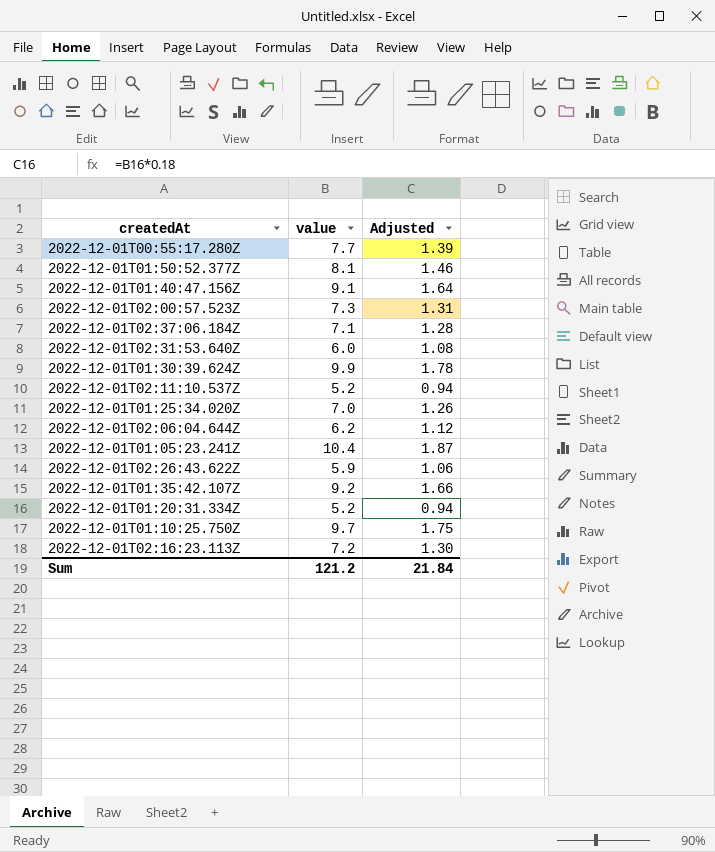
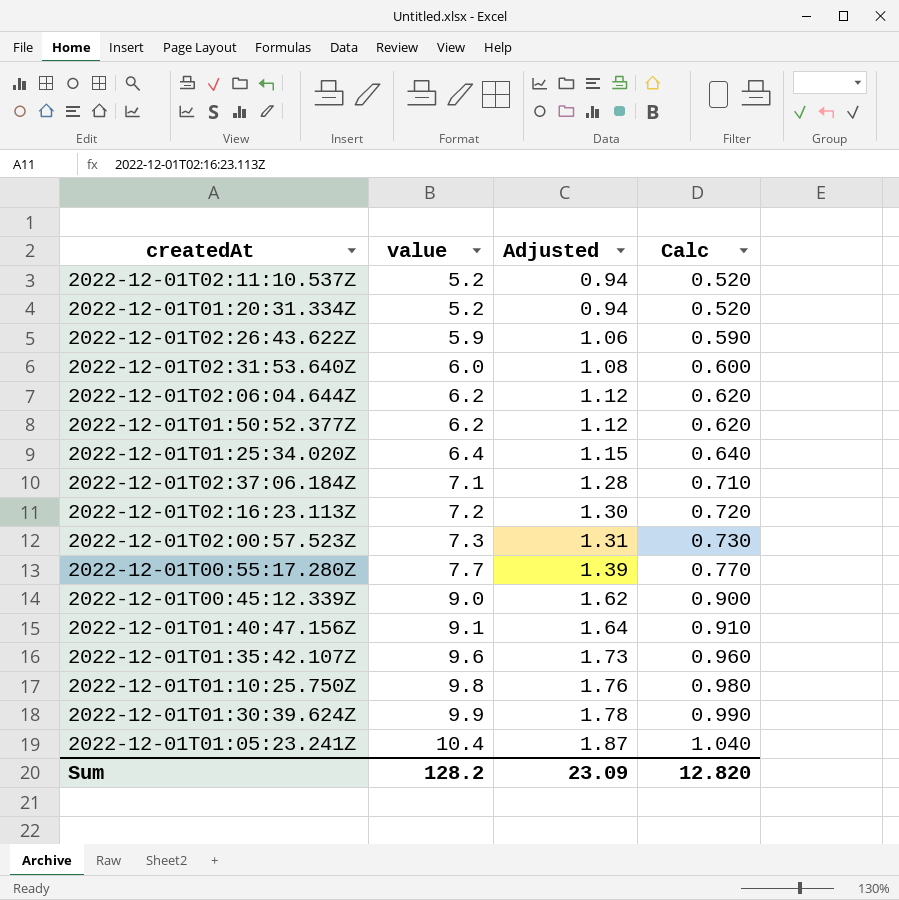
row order: none -> value ascending
column Calc | formula: none -> [value] * 0.1
2022-12-01T01:50:52.377Z | value: 8.1 -> 6.2
2022-12-01T01:50:52.377Z | Adjusted: 1.46 -> 1.12
2022-12-01T01:25:34.020Z | value: 7.0 -> 6.4
2022-12-01T01:25:34.020Z | Adjusted: 1.26 -> 1.15
row 2022-12-01T00:45:12.339Z: none -> 9.0 | 1.62 | 0.900
2022-12-01T01:35:42.107Z | value: 9.2 -> 9.6
2022-12-01T01:35:42.107Z | Adjusted: 1.66 -> 1.73
2022-12-01T01:10:25.750Z | value: 9.7 -> 9.8
2022-12-01T01:10:25.750Z | Adjusted: 1.75 -> 1.76
Sum | value: 121.2 -> 128.2
Sum | Adjusted: 21.84 -> 23.09

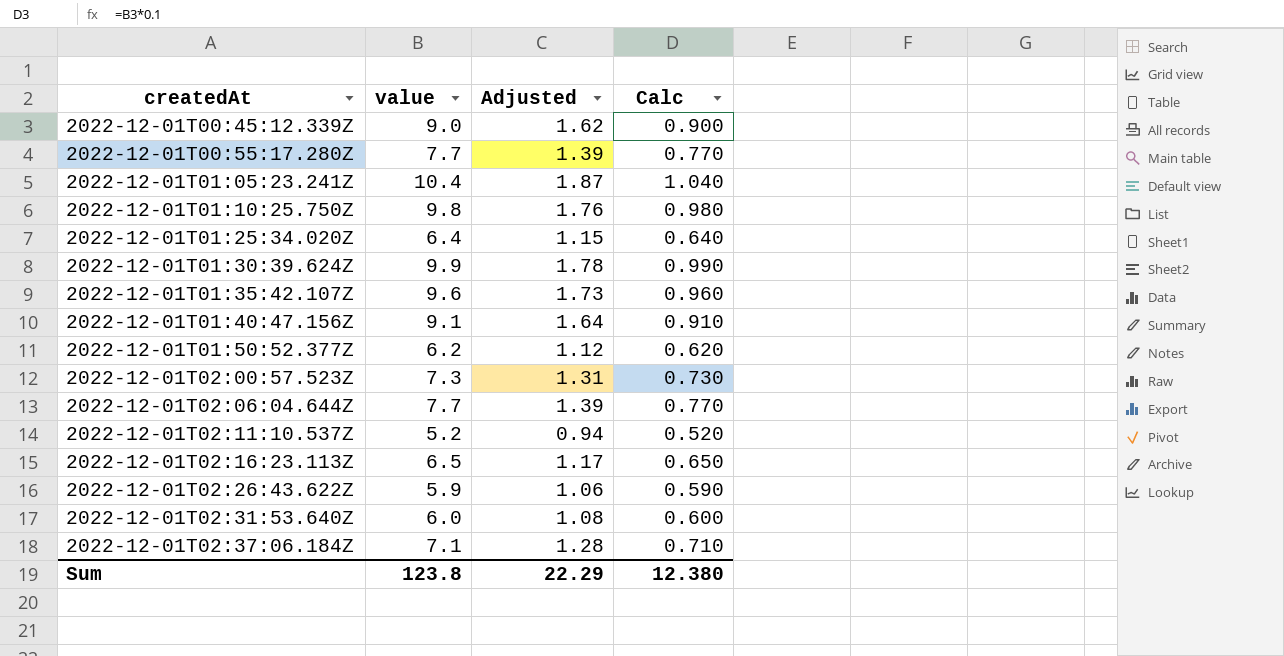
row order: value ascending -> createdAt ascending
row 2022-12-01T01:20:31.334Z: 5.2 | 0.94 | 0.520 -> none
2022-12-01T02:06:04.644Z | value: 6.2 -> 7.7
2022-12-01T02:06:04.644Z | Adjusted: 1.12 -> 1.39
2022-12-01T02:06:04.644Z | Calc: 0.620 -> 0.770
2022-12-01T02:16:23.113Z | value: 7.2 -> 6.5
2022-12-01T02:16:23.113Z | Adjusted: 1.30 -> 1.17
2022-12-01T02:16:23.113Z | Calc: 0.720 -> 0.650
Sum | value: 128.2 -> 123.8
Sum | Adjusted: 23.09 -> 22.29
Sum | Calc: 12.820 -> 12.380

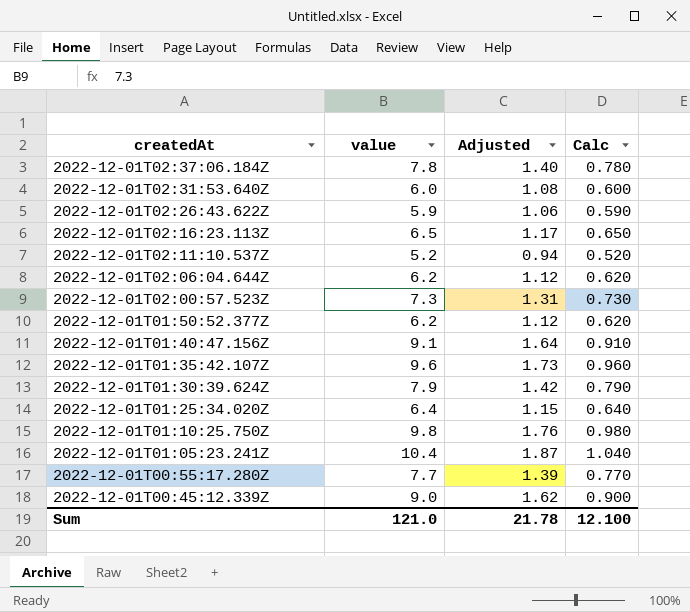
row order: createdAt ascending -> createdAt descending
2022-12-01T02:37:06.184Z | value: 7.1 -> 7.8
2022-12-01T02:37:06.184Z | Adjusted: 1.28 -> 1.40
2022-12-01T02:37:06.184Z | Calc: 0.710 -> 0.780
2022-12-01T02:06:04.644Z | value: 7.7 -> 6.2
2022-12-01T02:06:04.644Z | Adjusted: 1.39 -> 1.12
2022-12-01T02:06:04.644Z | Calc: 0.770 -> 0.620
2022-12-01T01:30:39.624Z | value: 9.9 -> 7.9
2022-12-01T01:30:39.624Z | Adjusted: 1.78 -> 1.42
2022-12-01T01:30:39.624Z | Calc: 0.990 -> 0.790
Sum | value: 123.8 -> 121.0
Sum | Adjusted: 22.29 -> 21.78
Sum | Calc: 12.380 -> 12.100

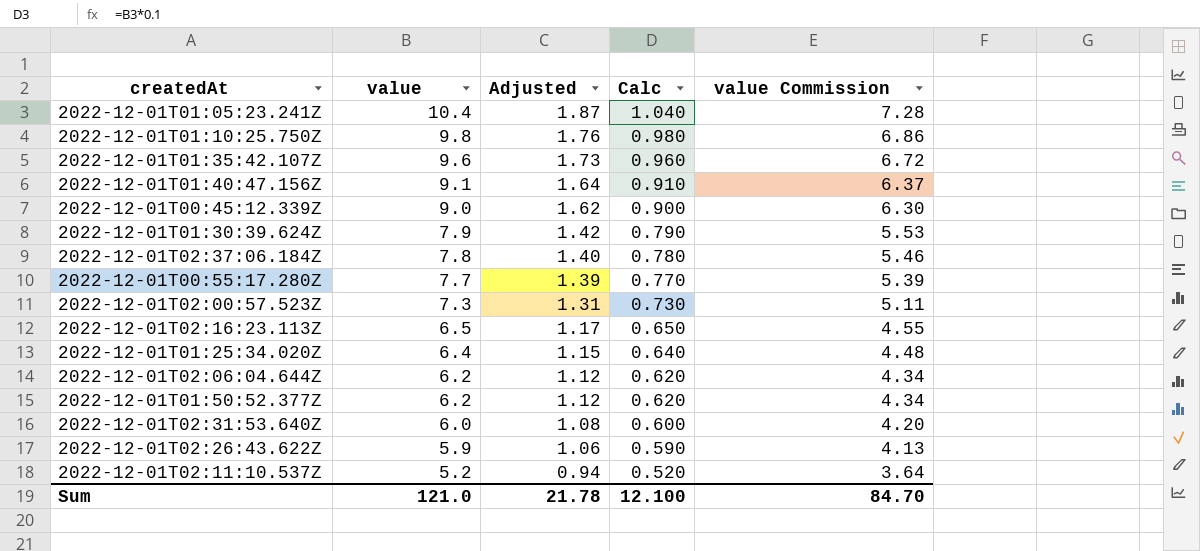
row order: createdAt descending -> value descending
column value Commission | formula: none -> [value] * 0.7

